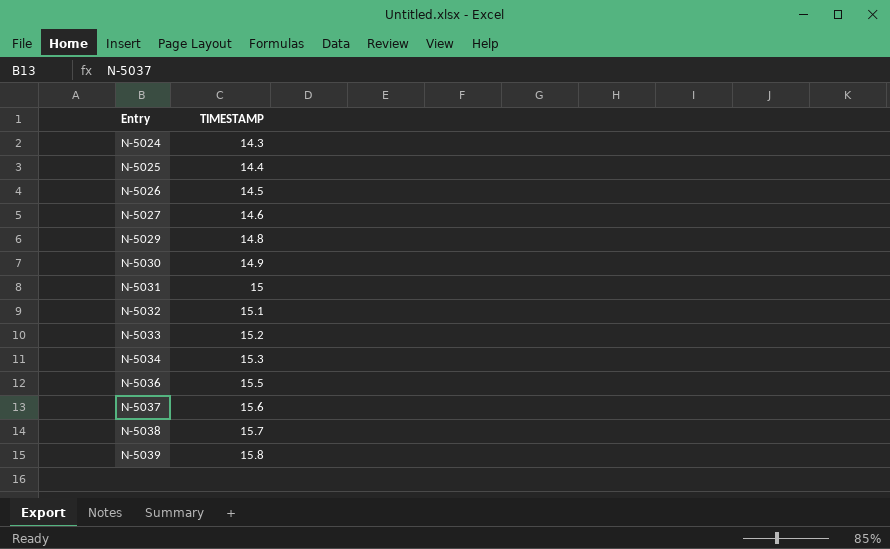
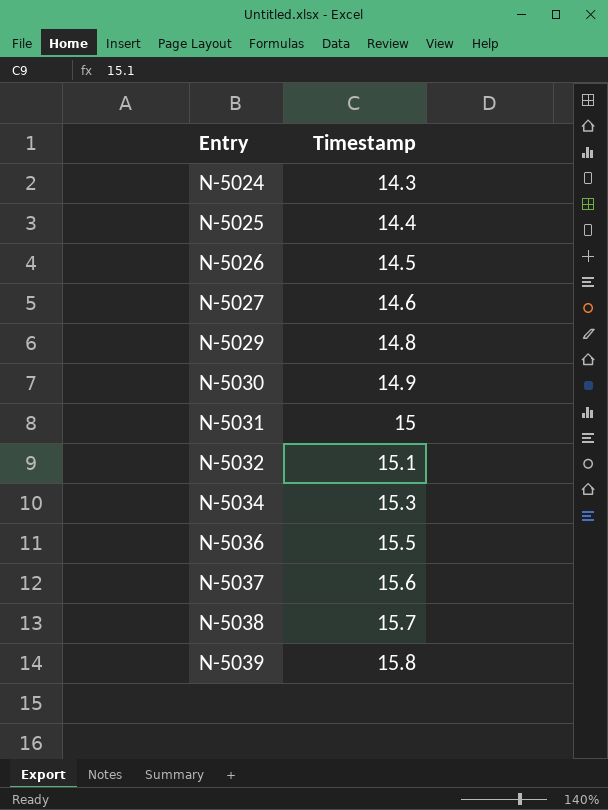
column name: TIMESTAMP -> Timestamp
row N-5033: 15.2 -> none

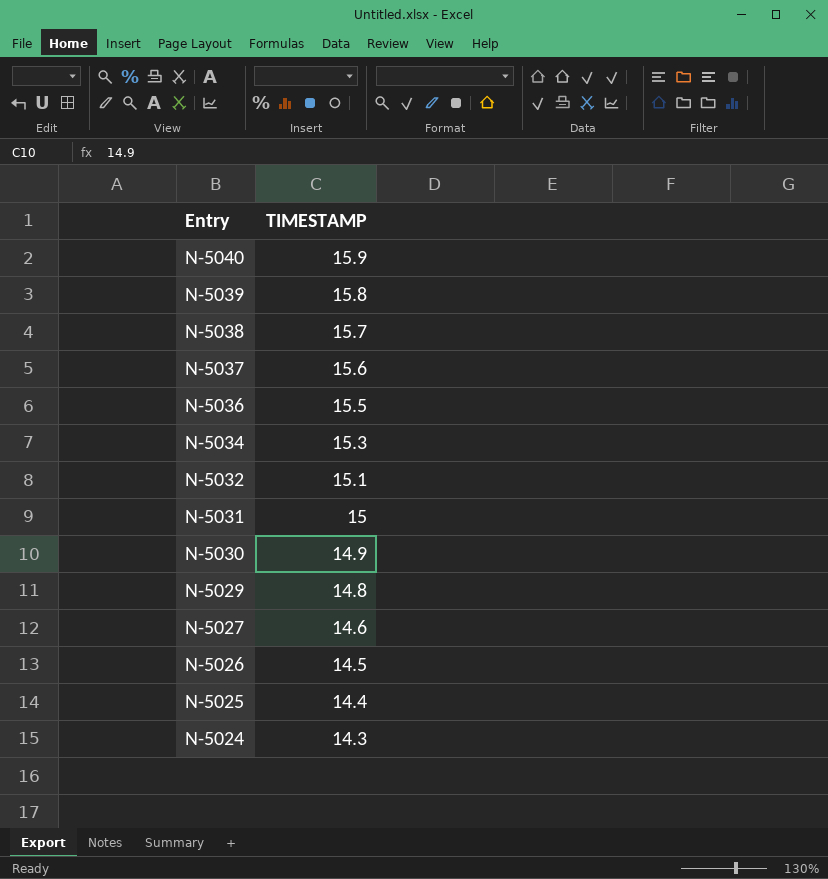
row order: Entry ascending -> Entry descending
column name: Timestamp -> TIMESTAMP
row N-5040: none -> 15.9

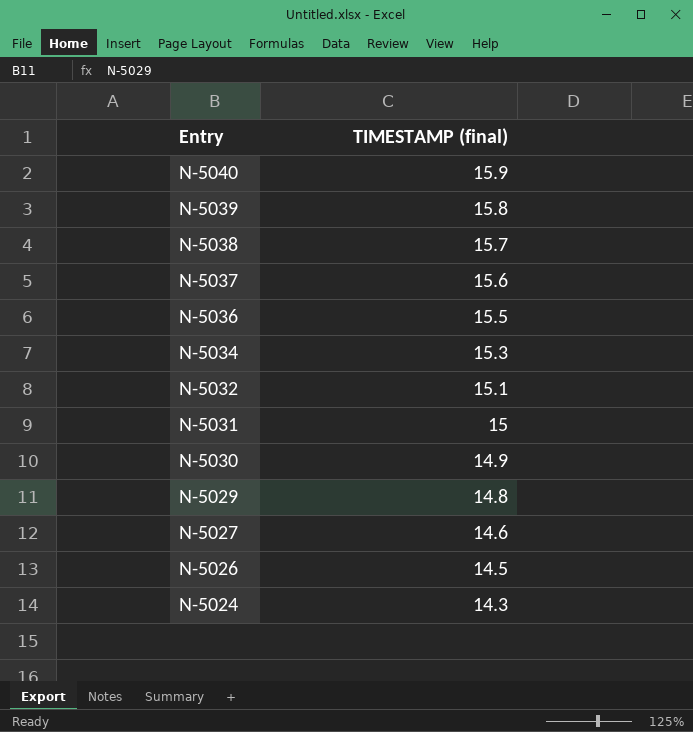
column name: TIMESTAMP -> TIMESTAMP (final)
row N-5025: 14.4 -> none

